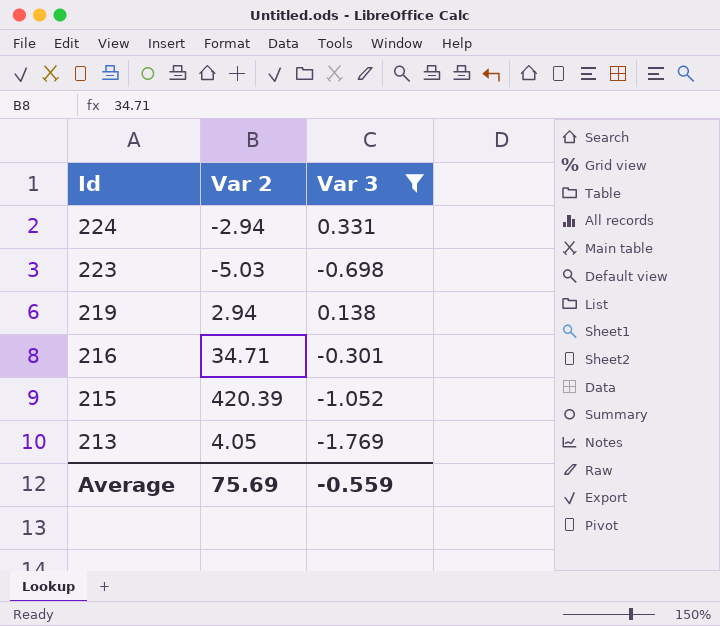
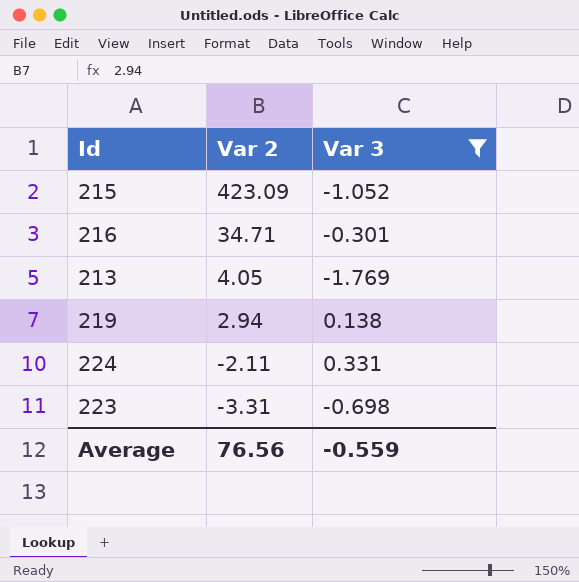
row order: Id descending -> Var 2 descending
215 | Var 2: 420.39 -> 423.09
224 | Var 2: -2.94 -> -2.11
223 | Var 2: -5.03 -> -3.31
Average | Var 2: 75.69 -> 76.56

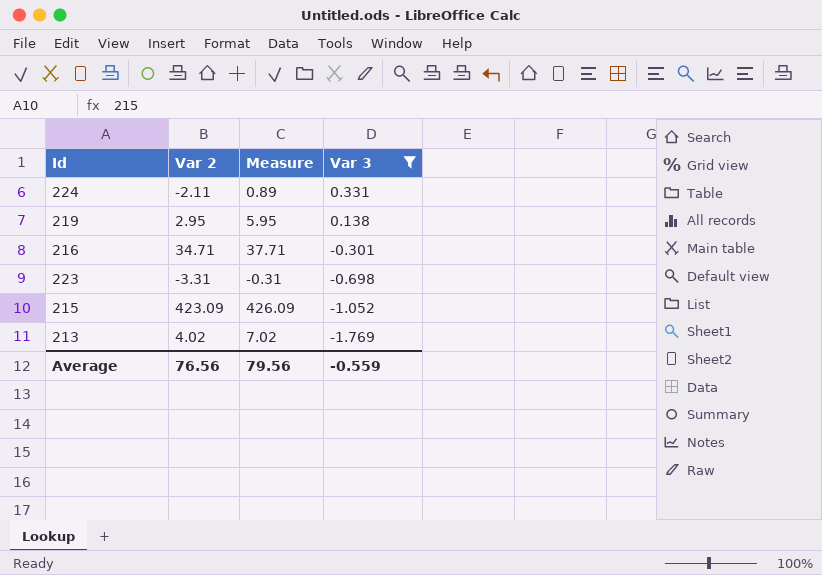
row order: Var 2 descending -> Var 3 descending
column Measure | formula: none -> [Var 2] + 3
219 | Var 2: 2.94 -> 2.95
213 | Var 2: 4.05 -> 4.02

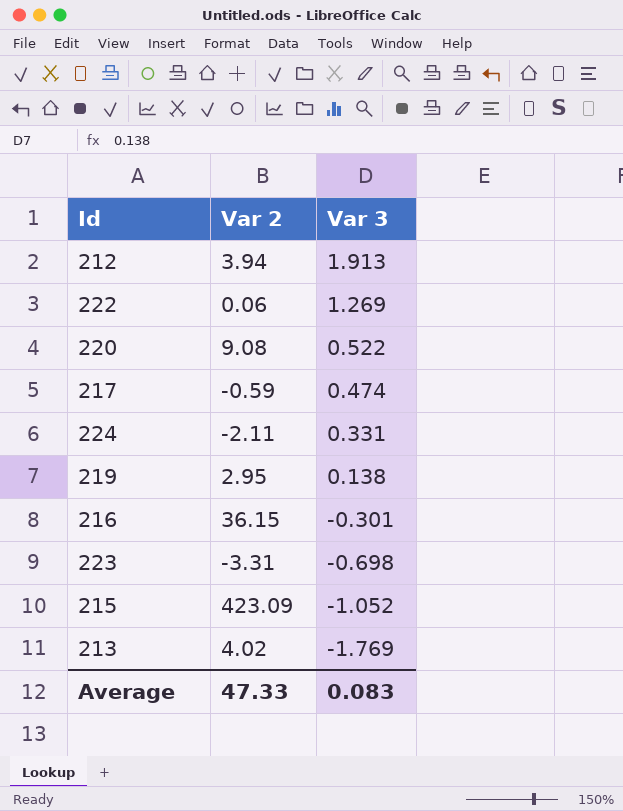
filter: Var 3 <= 0.331 -> none
column Measure | formula: [Var 2] + 3 -> none
216 | Var 2: 34.71 -> 36.15
Average | Var 2: 76.56 -> 47.33
Average | Var 3: -0.559 -> 0.083

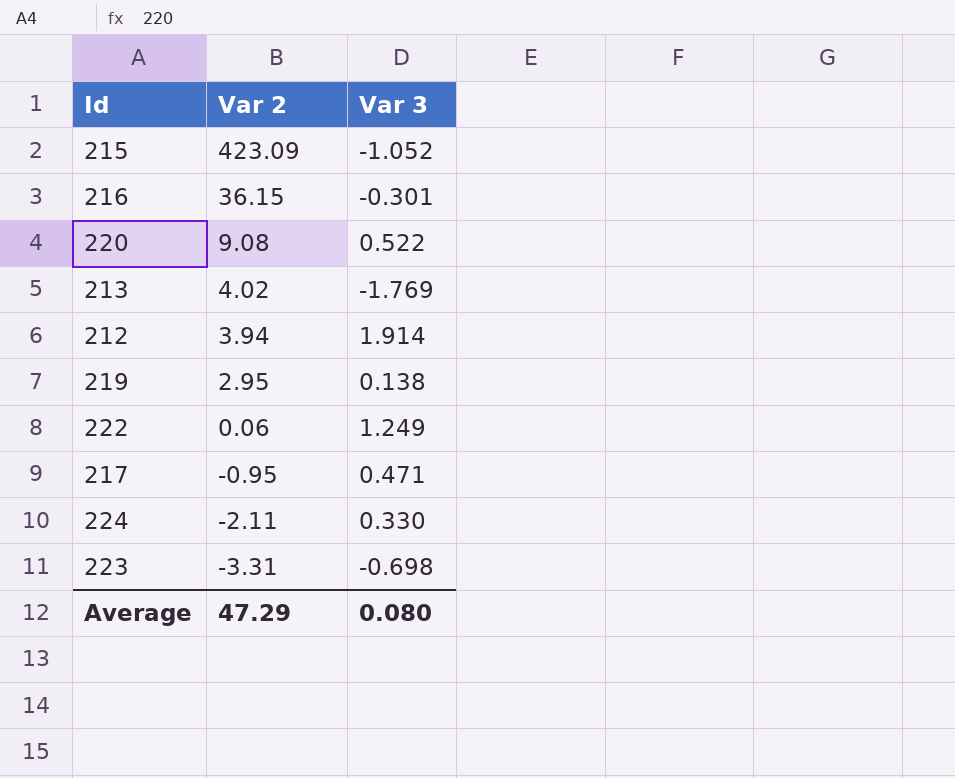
row order: Var 3 descending -> Var 2 descending
212 | Var 3: 1.913 -> 1.914
222 | Var 3: 1.269 -> 1.249
217 | Var 2: -0.59 -> -0.95
217 | Var 3: 0.474 -> 0.471
224 | Var 3: 0.331 -> 0.330
Average | Var 2: 47.33 -> 47.29
Average | Var 3: 0.083 -> 0.080

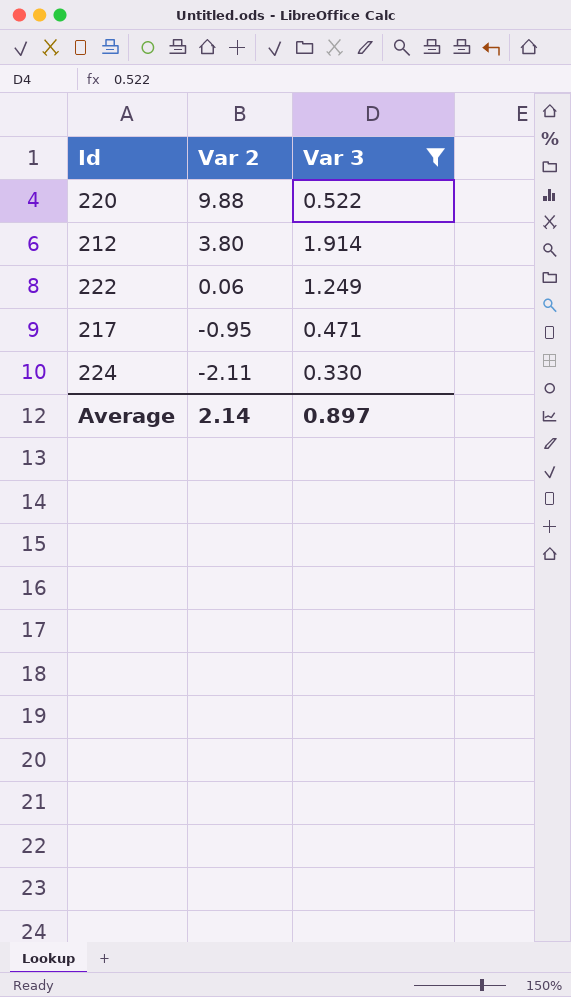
filter: none -> Var 3 >= 0.330
220 | Var 2: 9.08 -> 9.88
212 | Var 2: 3.94 -> 3.80
Average | Var 2: 47.29 -> 2.14
Average | Var 3: 0.080 -> 0.897

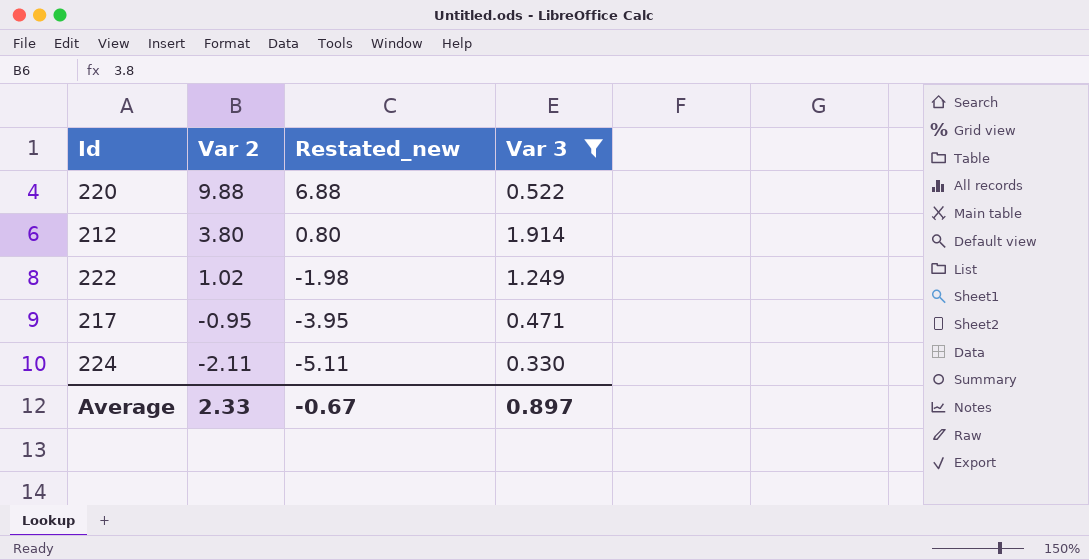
column Restated_new | formula: none -> [Var 2] - 3
222 | Var 2: 0.06 -> 1.02
Average | Var 2: 2.14 -> 2.33

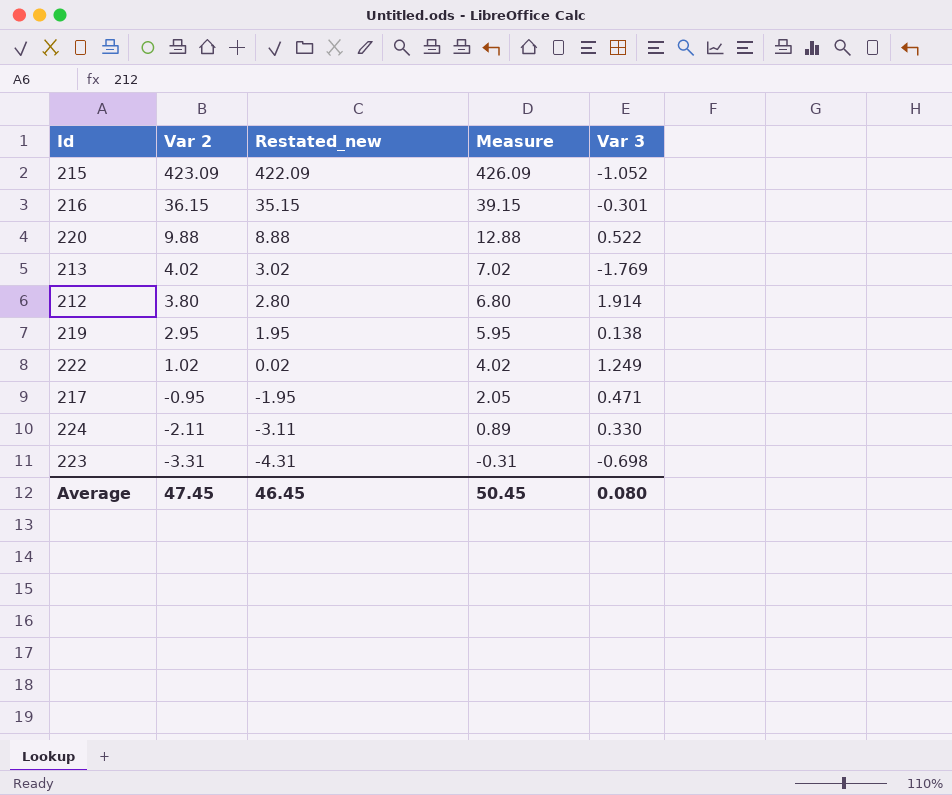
filter: Var 3 >= 0.330 -> none
column Restated_new | formula: [Var 2] - 3 -> [Var 2] - 1
column Measure | formula: none -> [Var 2] + 3
Average | Var 2: 2.33 -> 47.45
Average | Restated_new: -0.67 -> 46.45
Average | Var 3: 0.897 -> 0.080

